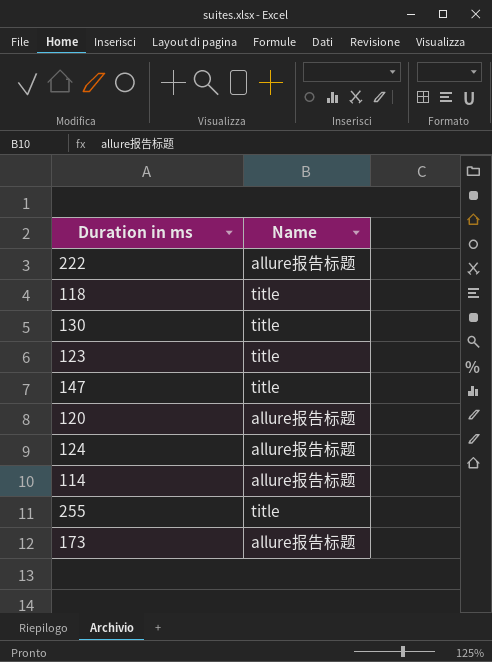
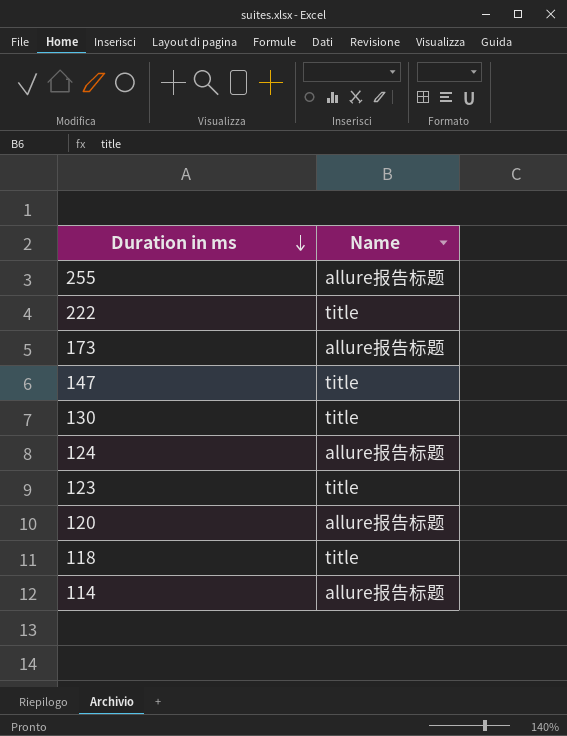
row order: none -> Duration in ms descending
255 | Name: title -> allure报告标题
222 | Name: allure报告标题 -> title

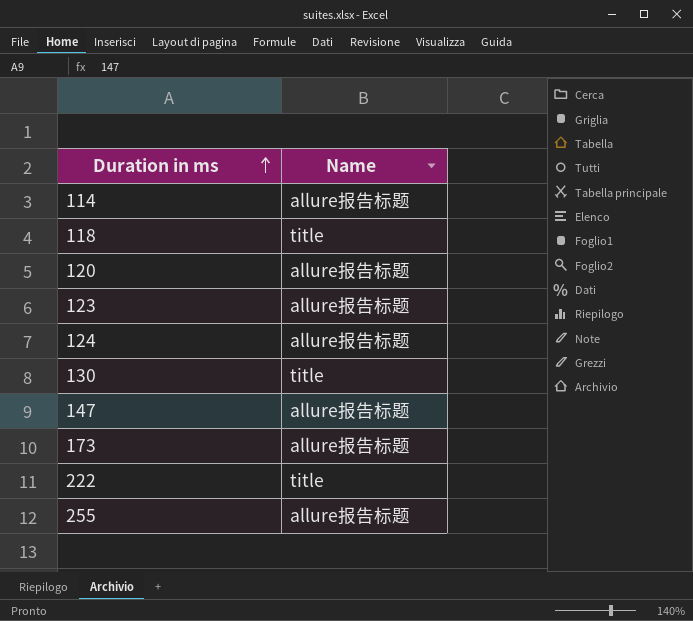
row order: Duration in ms descending -> Duration in ms ascending
123 | Name: title -> allure报告标题
147 | Name: title -> allure报告标题

